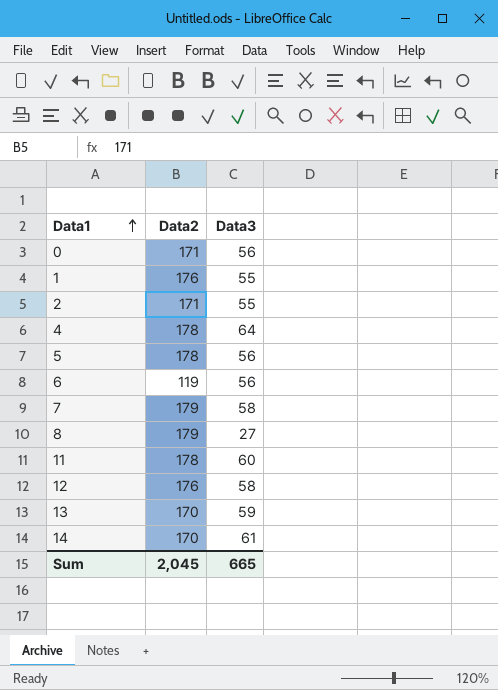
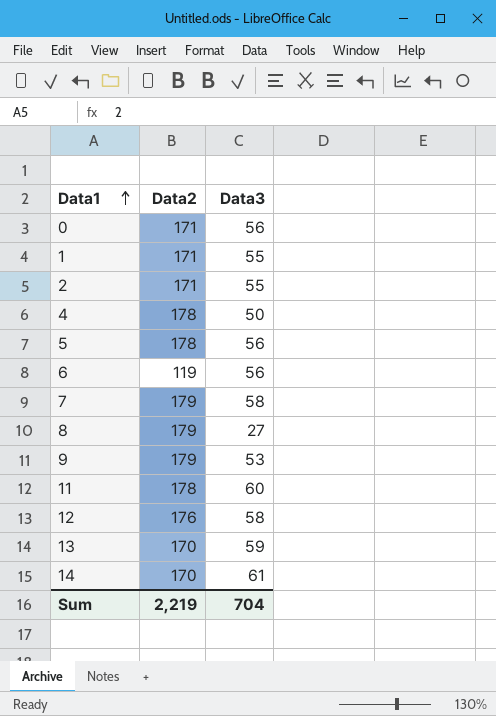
1 | Data2: 176 -> 171
4 | Data3: 64 -> 50
row 9: none -> 179 | 53
Sum | Data2: 2,045 -> 2,219
Sum | Data3: 665 -> 704

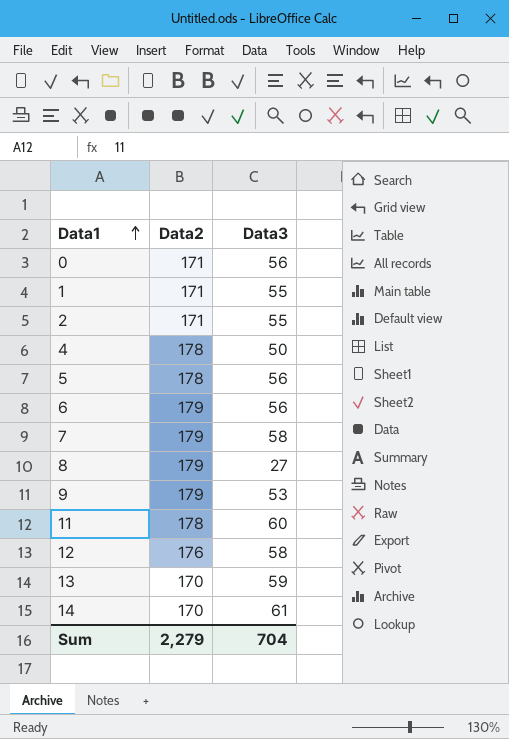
6 | Data2: 119 -> 179
Sum | Data2: 2,219 -> 2,279

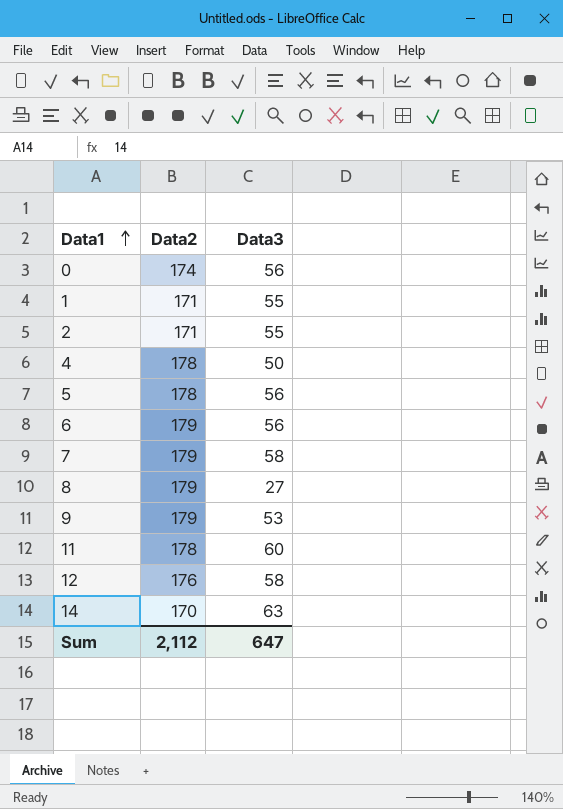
row 13: 170 | 59 -> none
0 | Data2: 171 -> 174
14 | Data3: 61 -> 63
Sum | Data2: 2,279 -> 2,112
Sum | Data3: 704 -> 647

